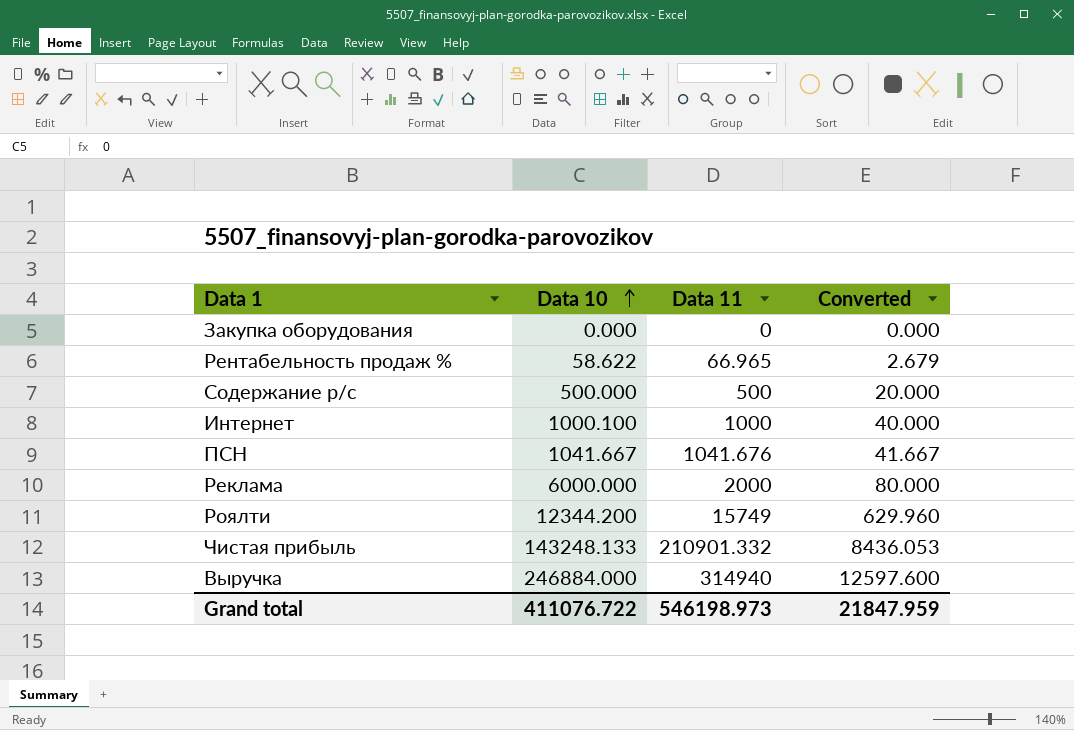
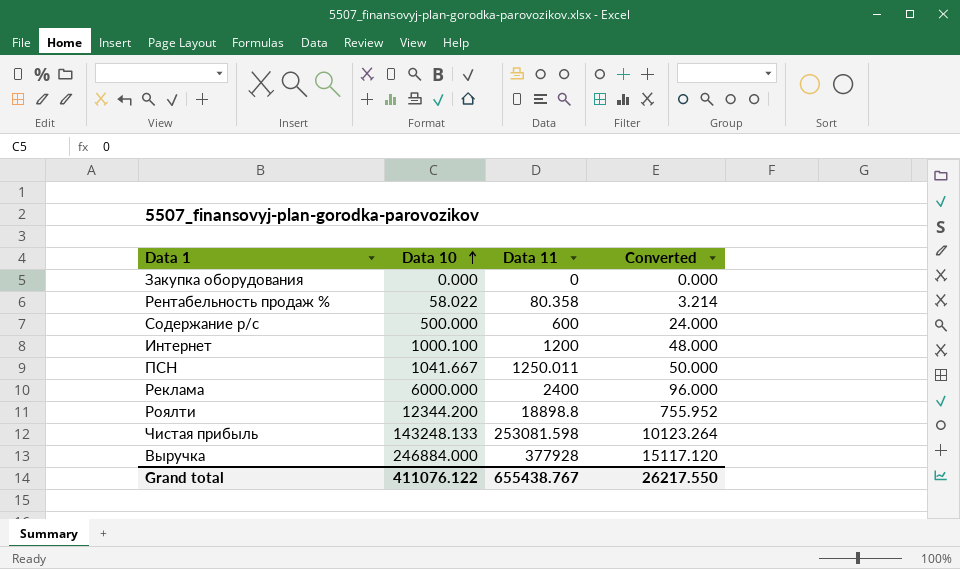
Рентабельность продаж % | Data 10: 58.622 -> 58.022
Рентабельность продаж % | Data 11: 66.965 -> 80.358
Рентабельность продаж % | Converted: 2.679 -> 3.214
Содержание р/с | Data 11: 500 -> 600
Содержание р/с | Converted: 20.000 -> 24.000
Интернет | Data 11: 1000 -> 1200
Интернет | Converted: 40.000 -> 48.000
ПСН | Data 11: 1041.676 -> 1250.011
ПСН | Converted: 41.667 -> 50.000
Реклама | Data 11: 2000 -> 2400
Реклама | Converted: 80.000 -> 96.000
Роялти | Data 11: 15749 -> 18898.8
Роялти | Converted: 629.960 -> 755.952
Чистая прибыль | Data 11: 210901.332 -> 253081.598
Чистая прибыль | Converted: 8436.053 -> 10123.264
Выручка | Data 11: 314940 -> 377928
Выручка | Converted: 12597.600 -> 15117.120
Grand total | Data 10: 411076.722 -> 411076.122
Grand total | Data 11: 546198.973 -> 655438.767
Grand total | Converted: 21847.959 -> 26217.550

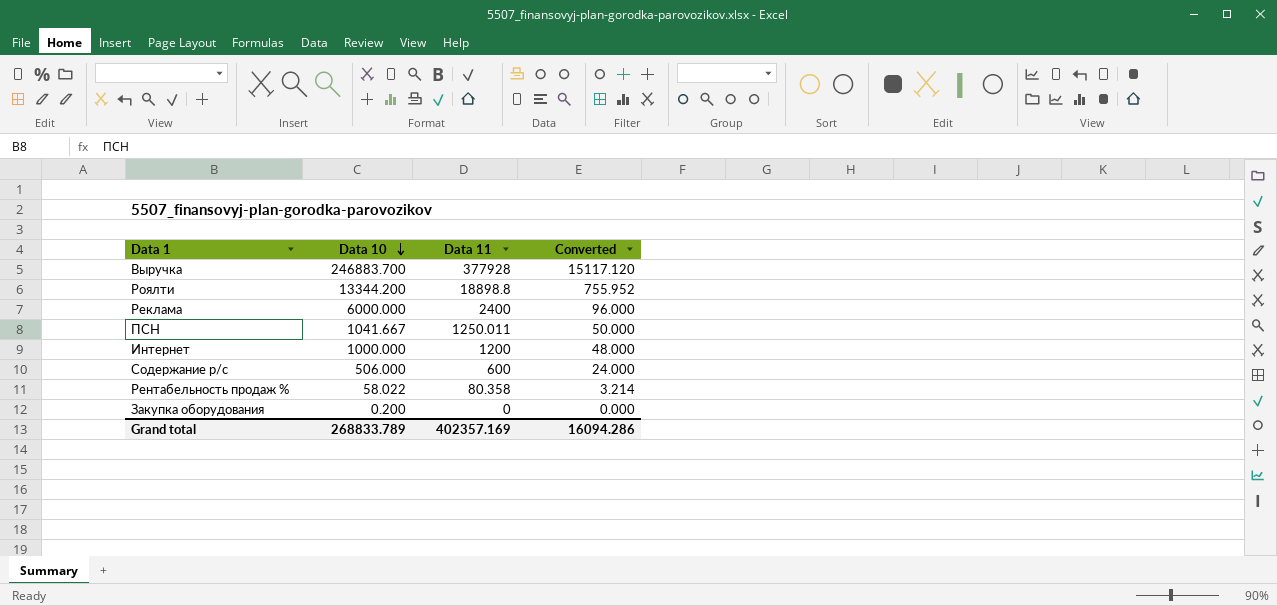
row order: Data 10 ascending -> Data 10 descending
row Чистая прибыль: 143248.133 | 253081.598 | 10123.264 -> none
Выручка | Data 10: 246884.000 -> 246883.700
Роялти | Data 10: 12344.200 -> 13344.200
Интернет | Data 10: 1000.100 -> 1000.000
Содержание р/с | Data 10: 500.000 -> 506.000
Закупка оборудования | Data 10: 0.000 -> 0.200
Grand total | Data 10: 411076.122 -> 268833.789
Grand total | Data 11: 655438.767 -> 402357.169
Grand total | Converted: 26217.550 -> 16094.286

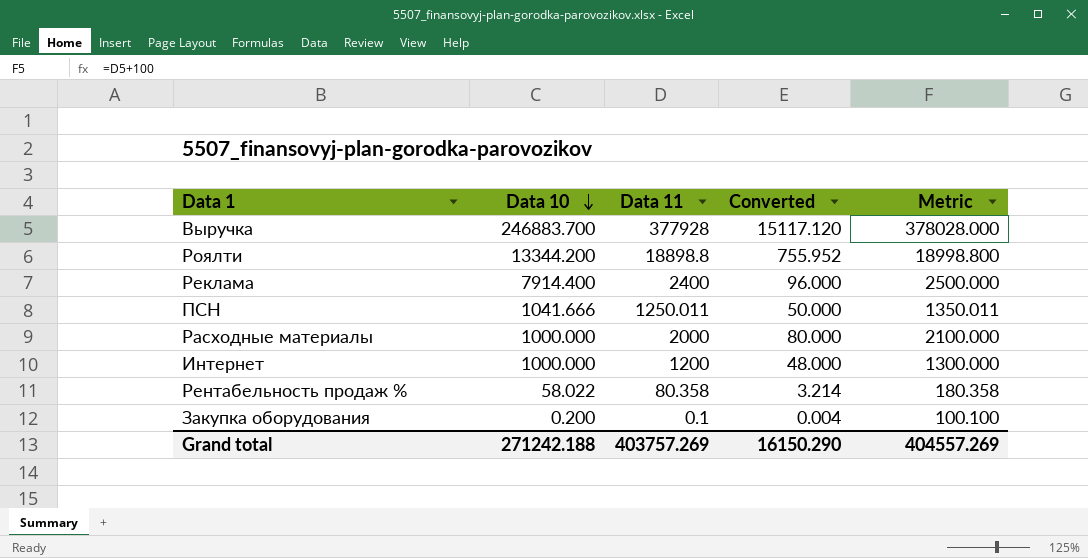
column Metric | formula: none -> [Data 11] + 100
row Содержание р/с: 506.000 | 600 | 24.000 -> none
Реклама | Data 10: 6000.000 -> 7914.400
ПСН | Data 10: 1041.667 -> 1041.666
row Расходные материалы: none -> 1000.000 | 2000 | 80.000 | 2100.000
Закупка оборудования | Data 11: 0 -> 0.1
Закупка оборудования | Converted: 0.000 -> 0.004
Grand total | Data 10: 268833.789 -> 271242.188
Grand total | Data 11: 402357.169 -> 403757.269
Grand total | Converted: 16094.286 -> 16150.290

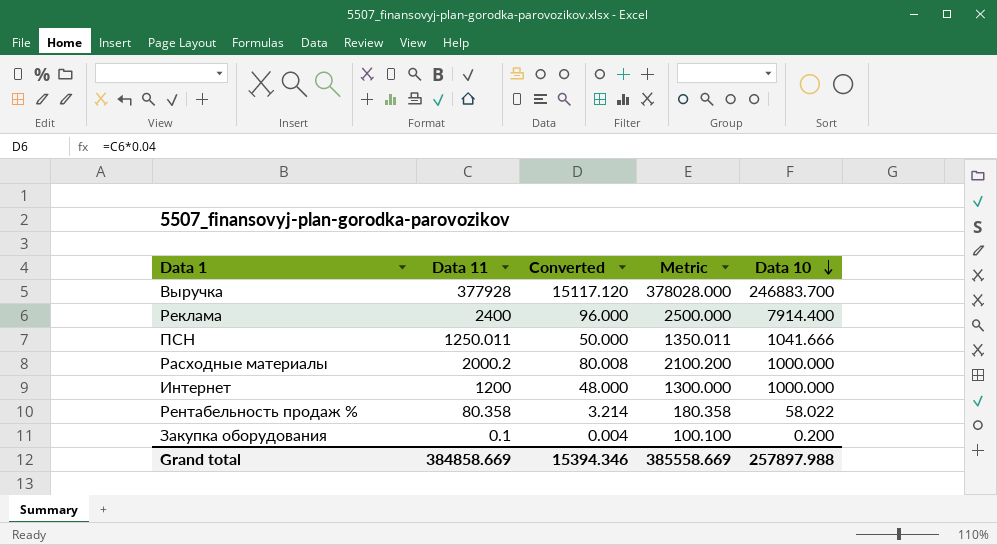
column Data 10 | position: 2 -> 5
row Роялти: 13344.200 | 18898.8 | 755.952 | 18998.800 -> none
Расходные материалы | Data 11: 2000 -> 2000.2
Расходные материалы | Converted: 80.000 -> 80.008
Расходные материалы | Metric: 2100.000 -> 2100.200
Grand total | Data 11: 403757.269 -> 384858.669
Grand total | Converted: 16150.290 -> 15394.346
Grand total | Metric: 404557.269 -> 385558.669
Grand total | Data 10: 271242.188 -> 257897.988

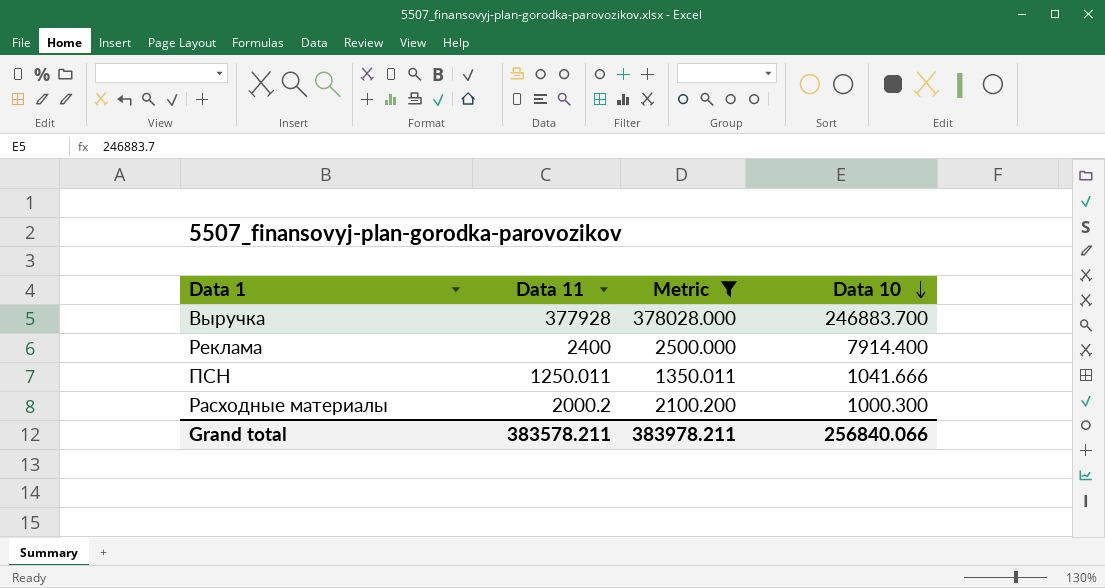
filter: none -> Metric >= 1350.011
column Converted | formula: [Data 11] * 0.04 -> none
Расходные материалы | Data 10: 1000.000 -> 1000.300
Grand total | Data 11: 384858.669 -> 383578.211
Grand total | Metric: 385558.669 -> 383978.211
Grand total | Data 10: 257897.988 -> 256840.066

